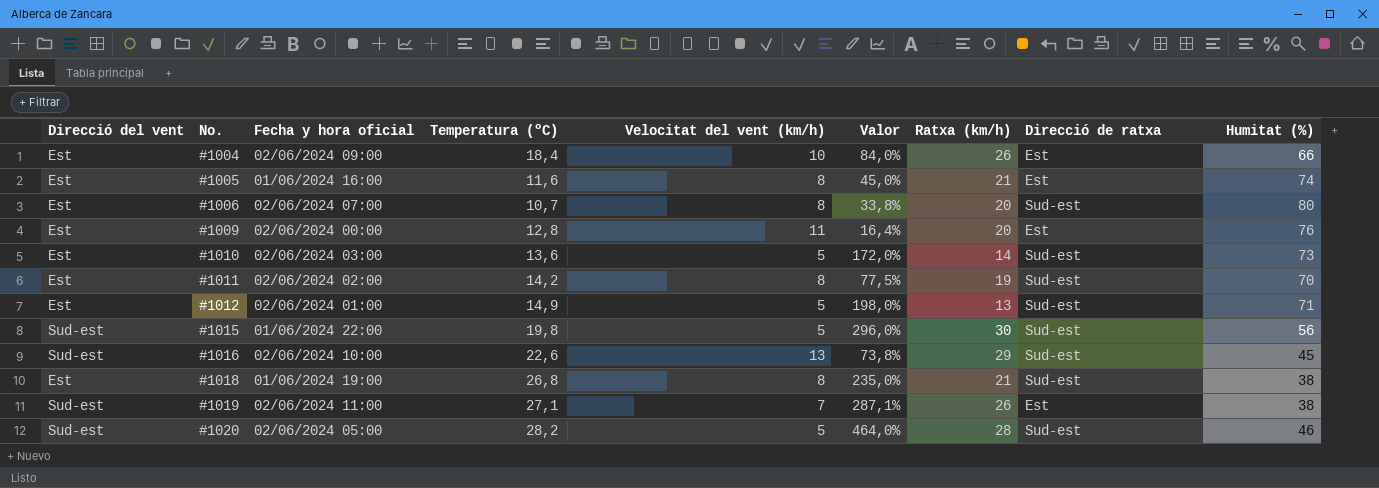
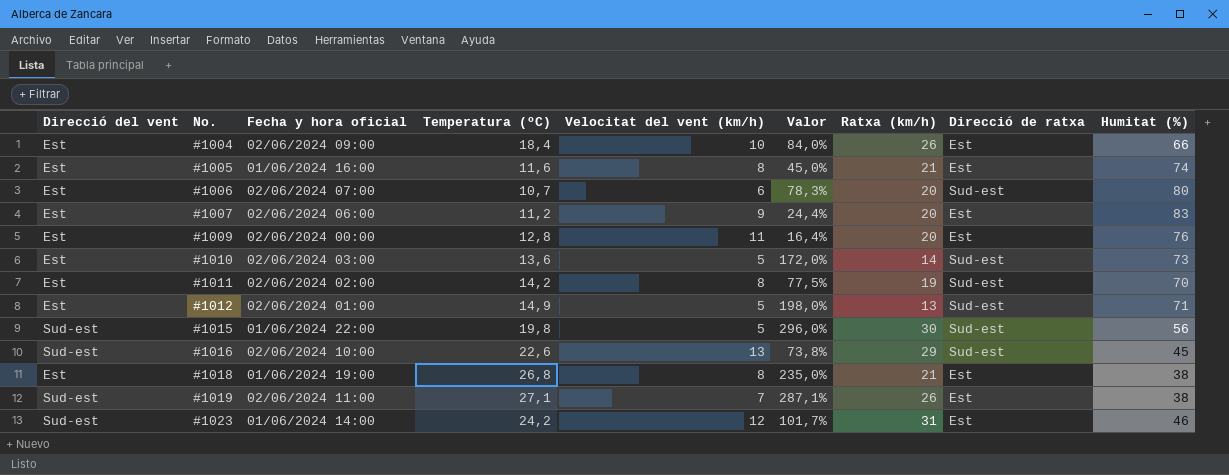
row #1020: Sud-est | 02/06/2024 05:00 | 28,2 | 5 | 464,0% | 28 | Sud-est | 46 -> none
#1006 | Velocitat del vent (km/h): 8 -> 6
#1006 | Valor: 33,8% -> 78,3%
row #1007: none -> Est | 02/06/2024 06:00 | 11,2 | 9 | 24,4% | 20 | Est | 83
#1018 | Direcció de ratxa: Sud-est -> Est
row #1023: none -> Sud-est | 01/06/2024 14:00 | 24,2 | 12 | 101,7% | 31 | Est | 46

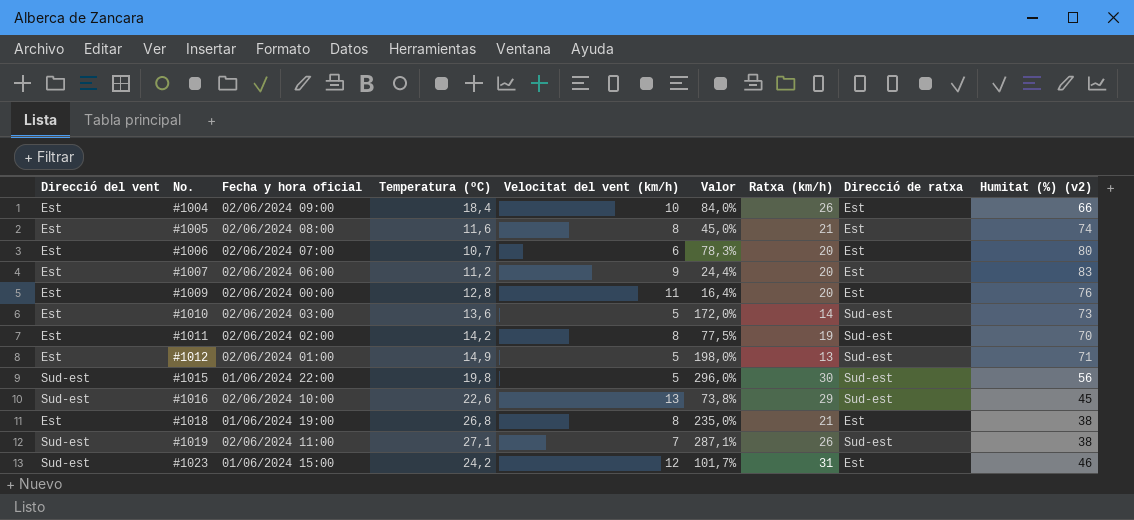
column name: Humitat (%) -> Humitat (%) (v2)
#1005 | Fecha y hora oficial: 01/06/2024 16:00 -> 02/06/2024 08:00
#1006 | Direcció de ratxa: Sud-est -> Est
#1019 | Direcció de ratxa: Est -> Sud-est
#1023 | Fecha y hora oficial: 01/06/2024 14:00 -> 01/06/2024 15:00

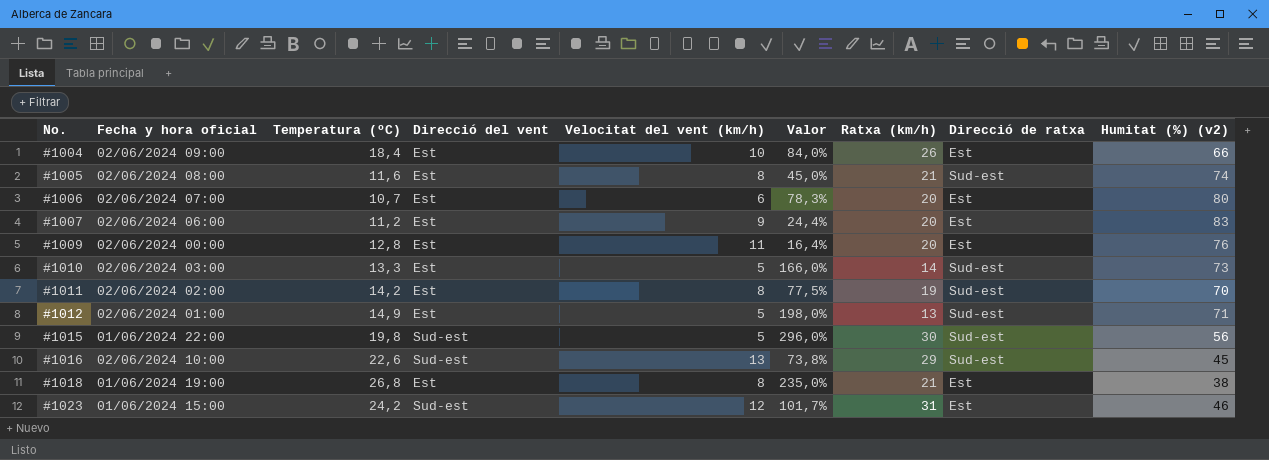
column Direcció del vent | position: 1 -> 4
row #1019: Sud-est | 02/06/2024 11:00 | 27,1 | 7 | 287,1% | 26 | Sud-est | 38 -> none
#1005 | Direcció de ratxa: Est -> Sud-est
#1010 | Temperatura (ºC): 13,6 -> 13,3
#1010 | Valor: 172,0% -> 166,0%

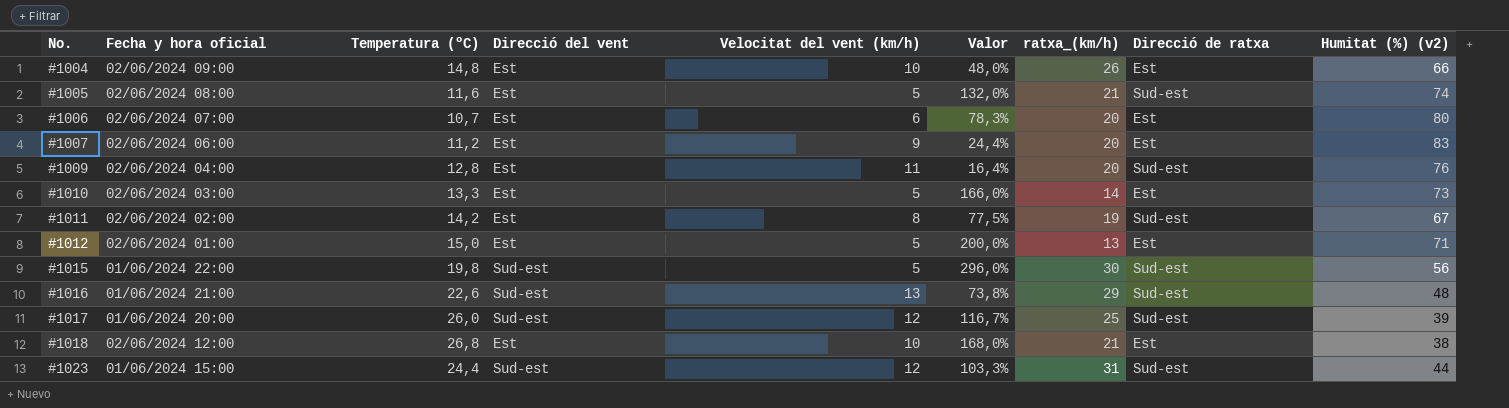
column name: Ratxa (km/h) -> ratxa_(km/h)
#1004 | Temperatura (ºC): 18,4 -> 14,8
#1004 | Valor: 84,0% -> 48,0%
#1005 | Velocitat del vent (km/h): 8 -> 5
#1005 | Valor: 45,0% -> 132,0%
#1009 | Fecha y hora oficial: 02/06/2024 00:00 -> 02/06/2024 04:00
#1009 | Direcció de ratxa: Est -> Sud-est
#1010 | Direcció de ratxa: Sud-est -> Est
#1011 | Humitat (%) (v2): 70 -> 67
#1012 | Temperatura (ºC): 14,9 -> 15,0
#1012 | Valor: 198,0% -> 200,0%
#1012 | Direcció de ratxa: Sud-est -> Est
#1016 | Fecha y hora oficial: 02/06/2024 10:00 -> 01/06/2024 21:00
#1016 | Humitat (%) (v2): 45 -> 48
row #1017: none -> 01/06/2024 20:00 | 26,0 | Sud-est | 12 | 116,7% | 25 | Sud-est | 39
#1018 | Fecha y hora oficial: 01/06/2024 19:00 -> 02/06/2024 12:00
#1018 | Velocitat del vent (km/h): 8 -> 10
#1018 | Valor: 235,0% -> 168,0%
#1023 | Temperatura (ºC): 24,2 -> 24,4
#1023 | Valor: 101,7% -> 103,3%
#1023 | Direcció de ratxa: Est -> Sud-est
#1023 | Humitat (%) (v2): 46 -> 44

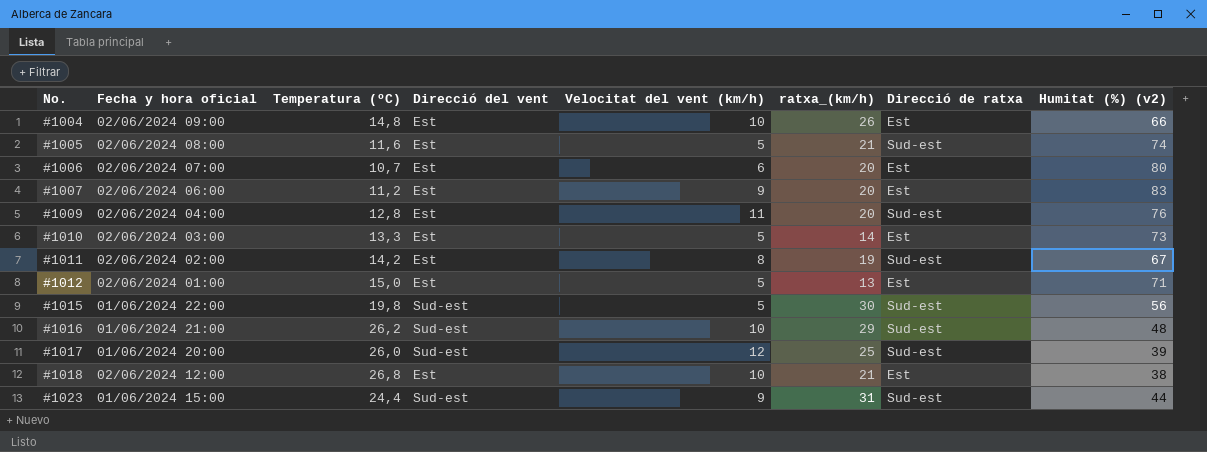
column Valor | formula: ([Temperatura (ºC)] - [Velocitat del vent (km/h)]) / [Velocitat del vent (km/h)] -> none
#1016 | Temperatura (ºC): 22,6 -> 26,2
#1016 | Velocitat del vent (km/h): 13 -> 10
#1023 | Velocitat del vent (km/h): 12 -> 9

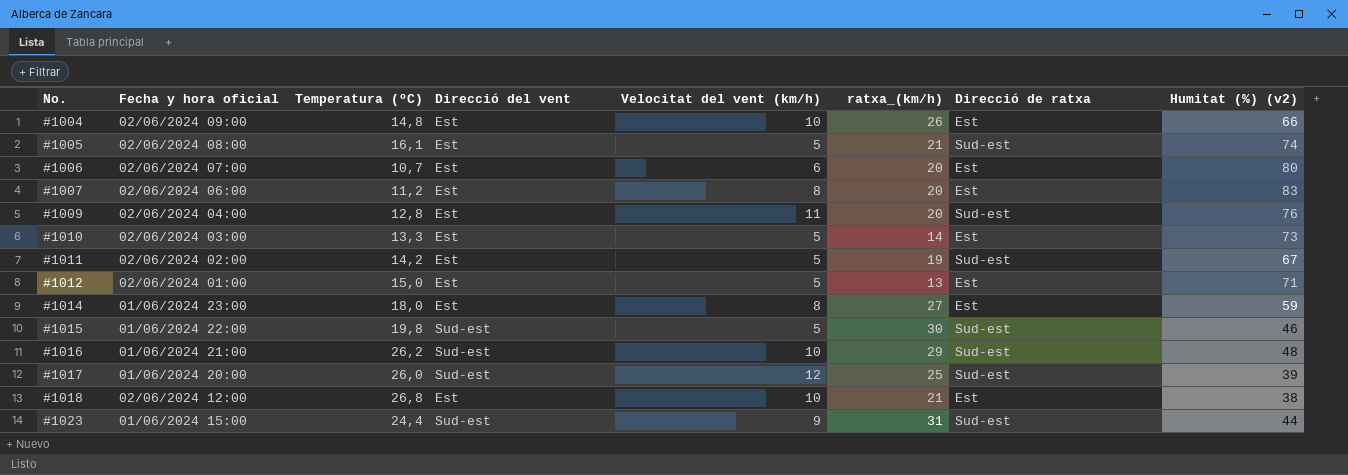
#1005 | Temperatura (ºC): 11,6 -> 16,1
#1007 | Velocitat del vent (km/h): 9 -> 8
#1011 | Velocitat del vent (km/h): 8 -> 5
row #1014: none -> 01/06/2024 23:00 | 18,0 | Est | 8 | 27 | Est | 59
#1015 | Humitat (%) (v2): 56 -> 46

